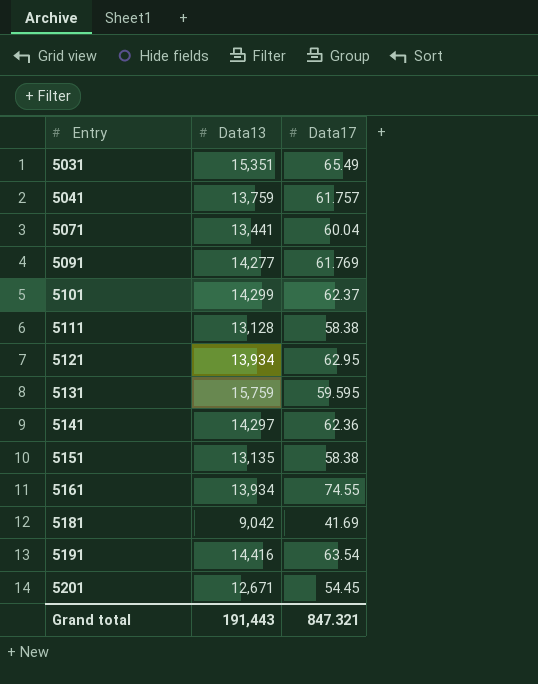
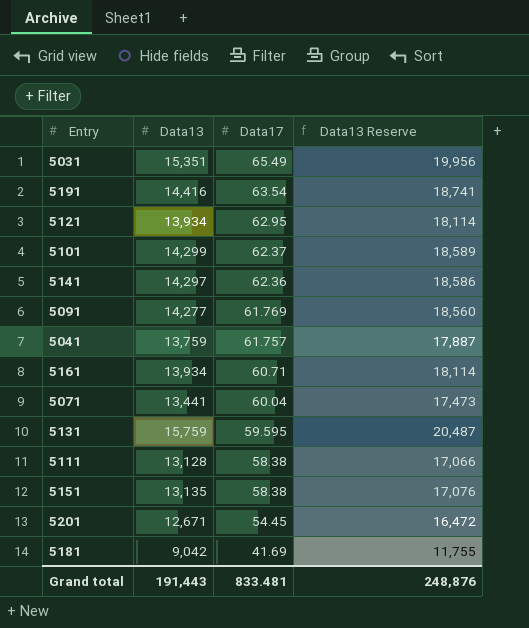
row order: Entry ascending -> Data17 descending
column Data13 Reserve | formula: none -> [Data13] * 1.3
5161 | Data17: 74.55 -> 60.71
Grand total | Data17: 847.321 -> 833.481

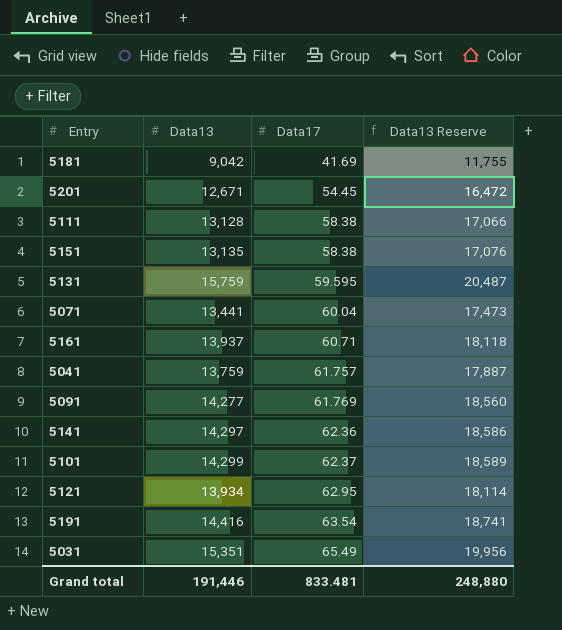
row order: Data17 descending -> Data17 ascending
5161 | Data13: 13,934 -> 13,937
5161 | Data13 Reserve: 18,114 -> 18,118
Grand total | Data13: 191,443 -> 191,446
Grand total | Data13 Reserve: 248,876 -> 248,880

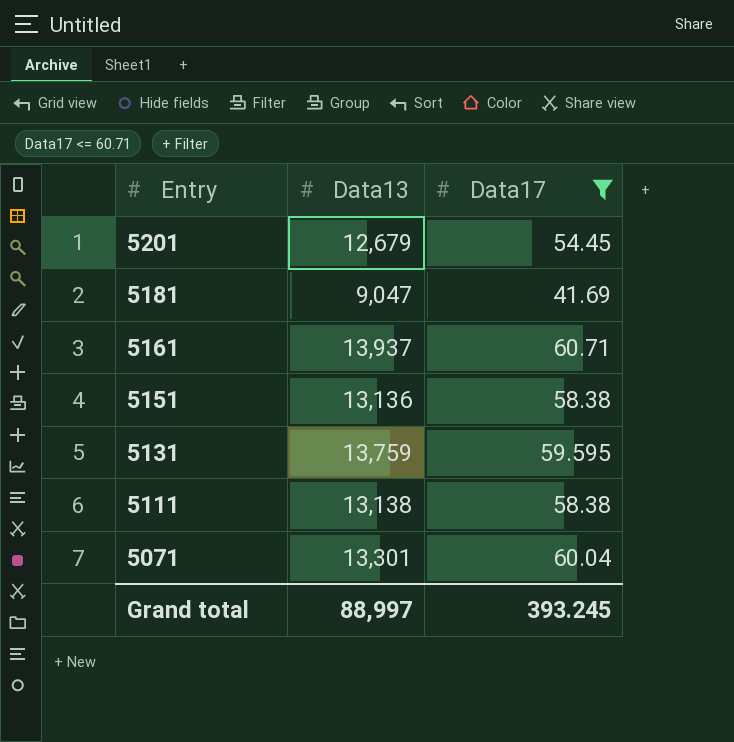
filter: none -> Data17 <= 60.71
row order: Data17 ascending -> Entry descending
column Data13 Reserve | formula: [Data13] * 1.3 -> none
5201 | Data13: 12,671 -> 12,679
5181 | Data13: 9,042 -> 9,047
5151 | Data13: 13,135 -> 13,136
5131 | Data13: 15,759 -> 13,759
5111 | Data13: 13,128 -> 13,138
5071 | Data13: 13,441 -> 13,301
Grand total | Data13: 191,446 -> 88,997
Grand total | Data17: 833.481 -> 393.245

